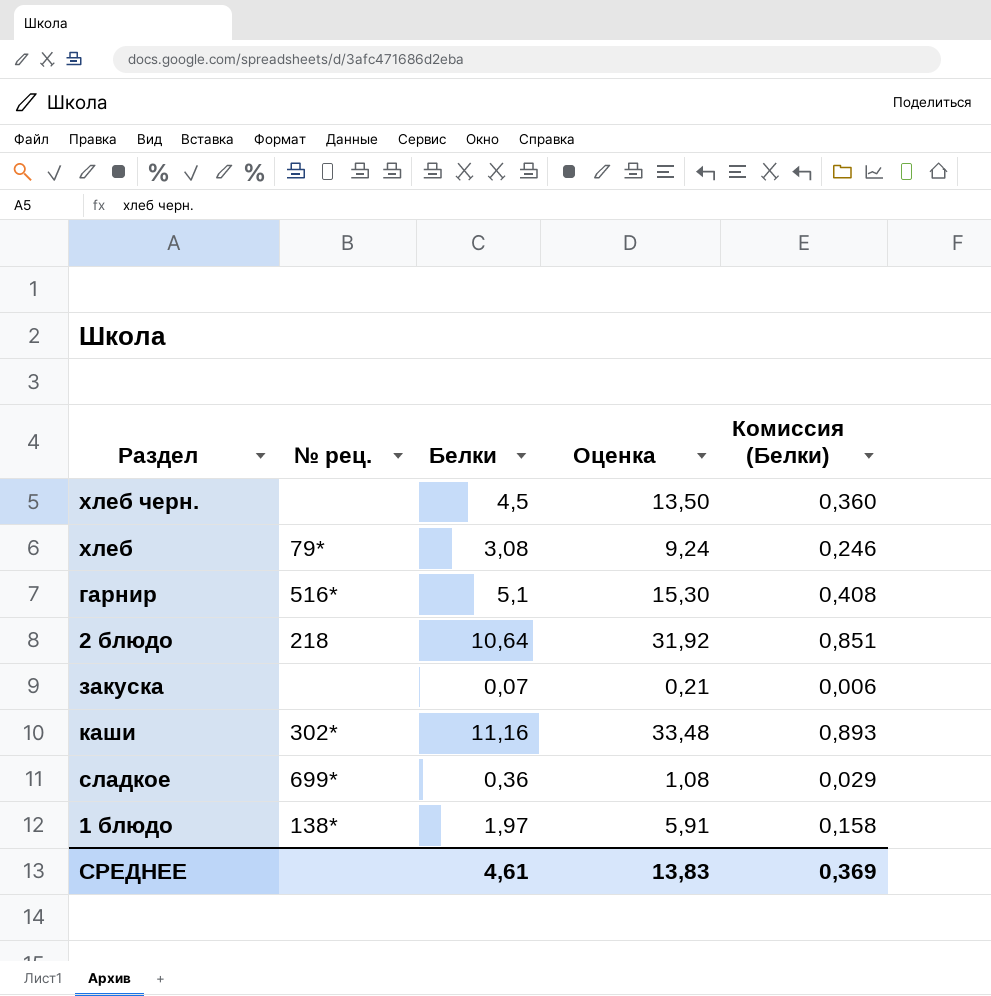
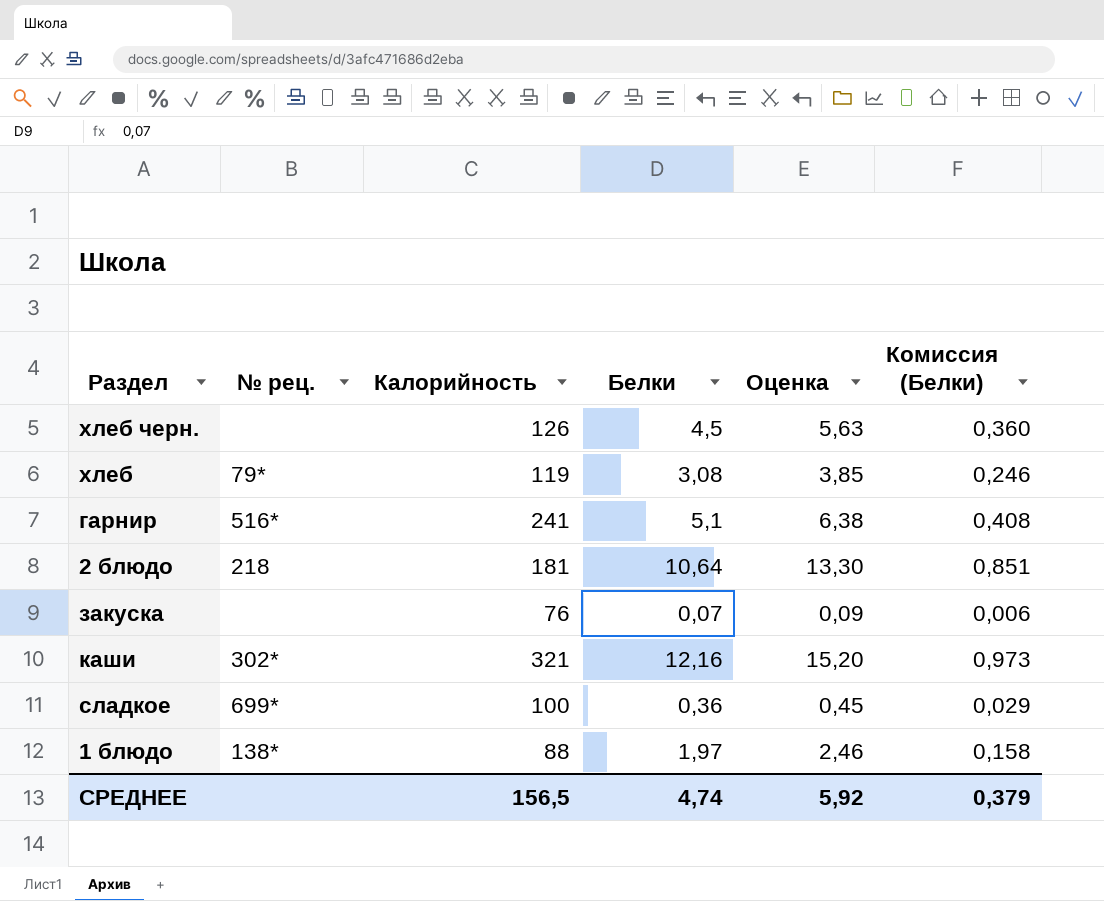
column Калорийность | position: none -> 3
column Оценка | formula: [Белки] * 3 -> [Белки] * 1,25
каши | Белки: 11,16 -> 12,16
каши | Комиссия (Белки): 0,893 -> 0,973
СРЕДНЕЕ | Белки: 4,61 -> 4,74
СРЕДНЕЕ | Оценка: 13,83 -> 5,92
СРЕДНЕЕ | Комиссия (Белки): 0,369 -> 0,379

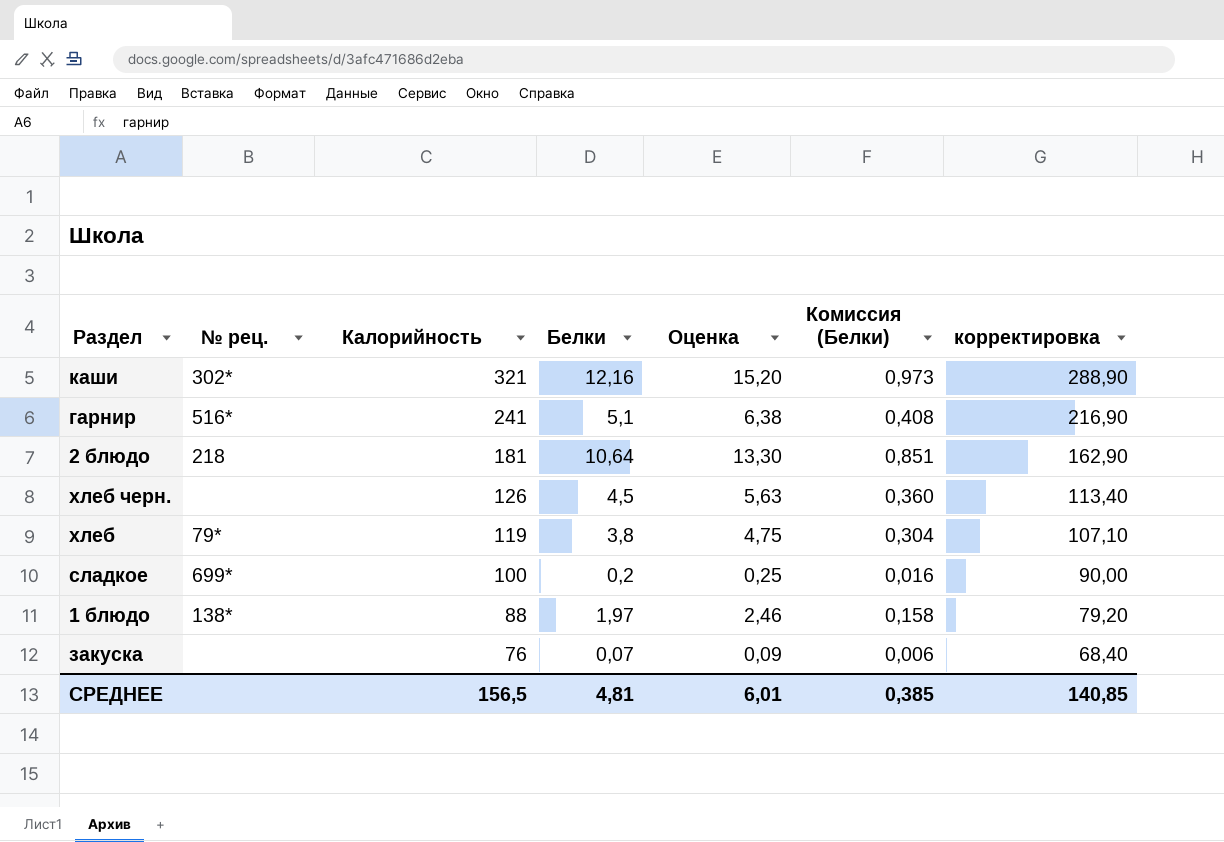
row order: none -> Калорийность descending
column корректировка | formula: none -> [Калорийность] * 0,9
хлеб | Белки: 3,08 -> 3,8
хлеб | Оценка: 3,85 -> 4,75
хлеб | Комиссия (Белки): 0,246 -> 0,304
сладкое | Белки: 0,36 -> 0,2
сладкое | Оценка: 0,45 -> 0,25
сладкое | Комиссия (Белки): 0,029 -> 0,016
СРЕДНЕЕ | Белки: 4,74 -> 4,81
СРЕДНЕЕ | Оценка: 5,92 -> 6,01
СРЕДНЕЕ | Комиссия (Белки): 0,379 -> 0,385

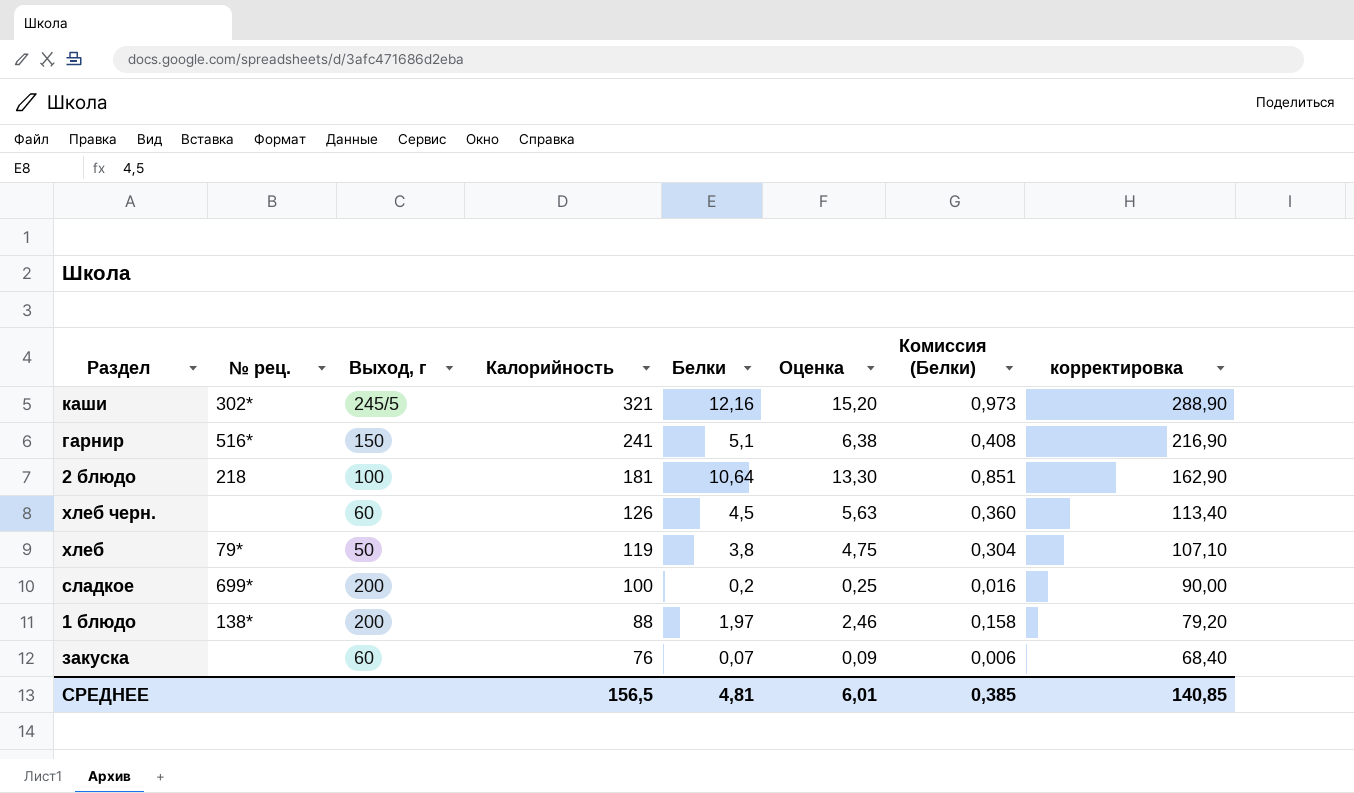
column Выход, г | position: none -> 3

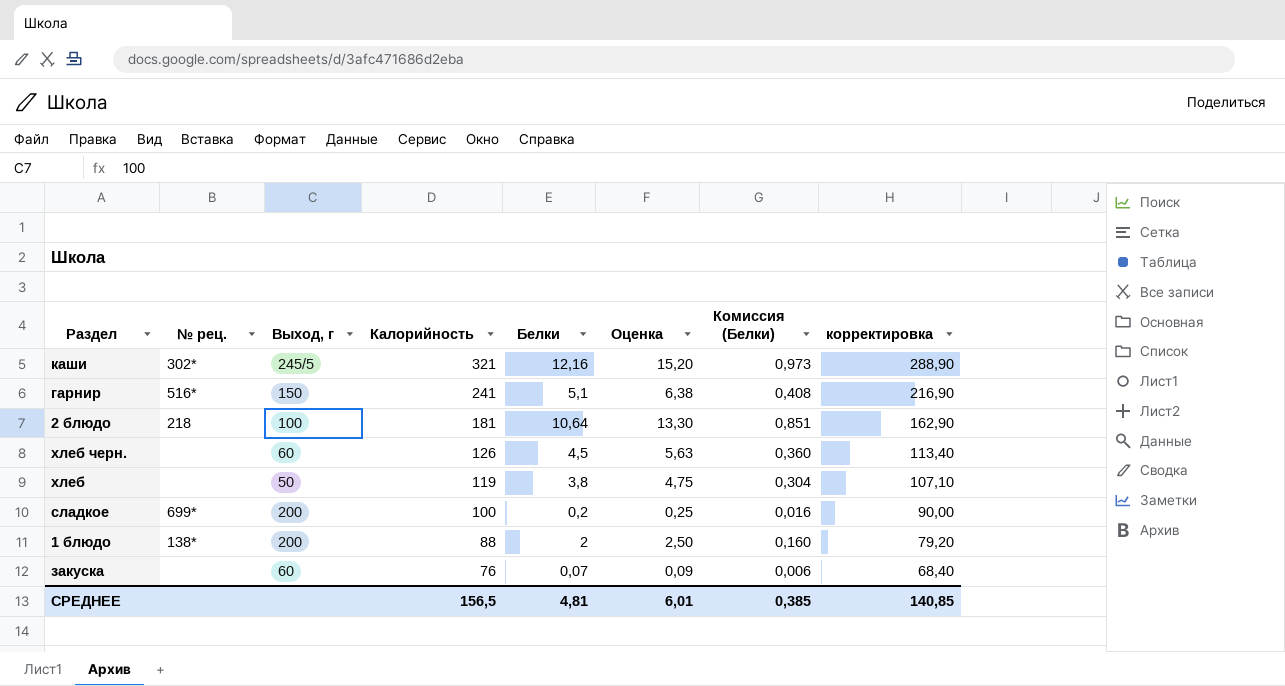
хлеб | № рец.: 79* -> none
1 блюдо | Белки: 1,97 -> 2
1 блюдо | Оценка: 2,46 -> 2,50
1 блюдо | Комиссия (Белки): 0,158 -> 0,160

